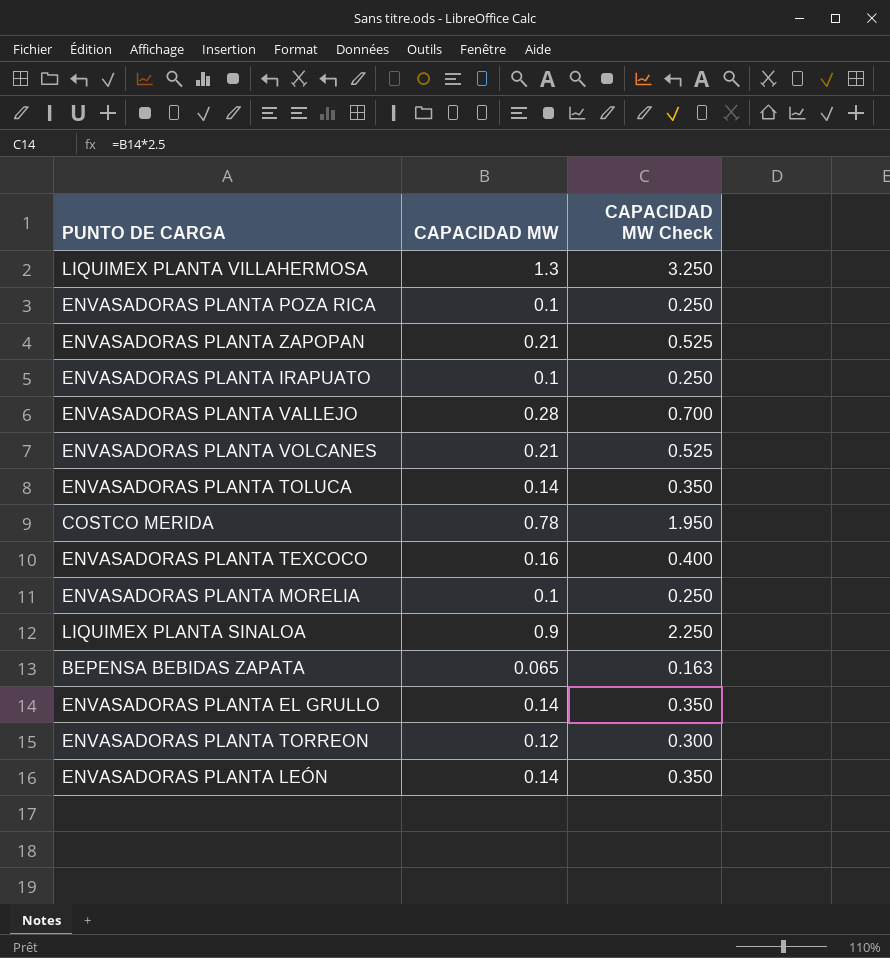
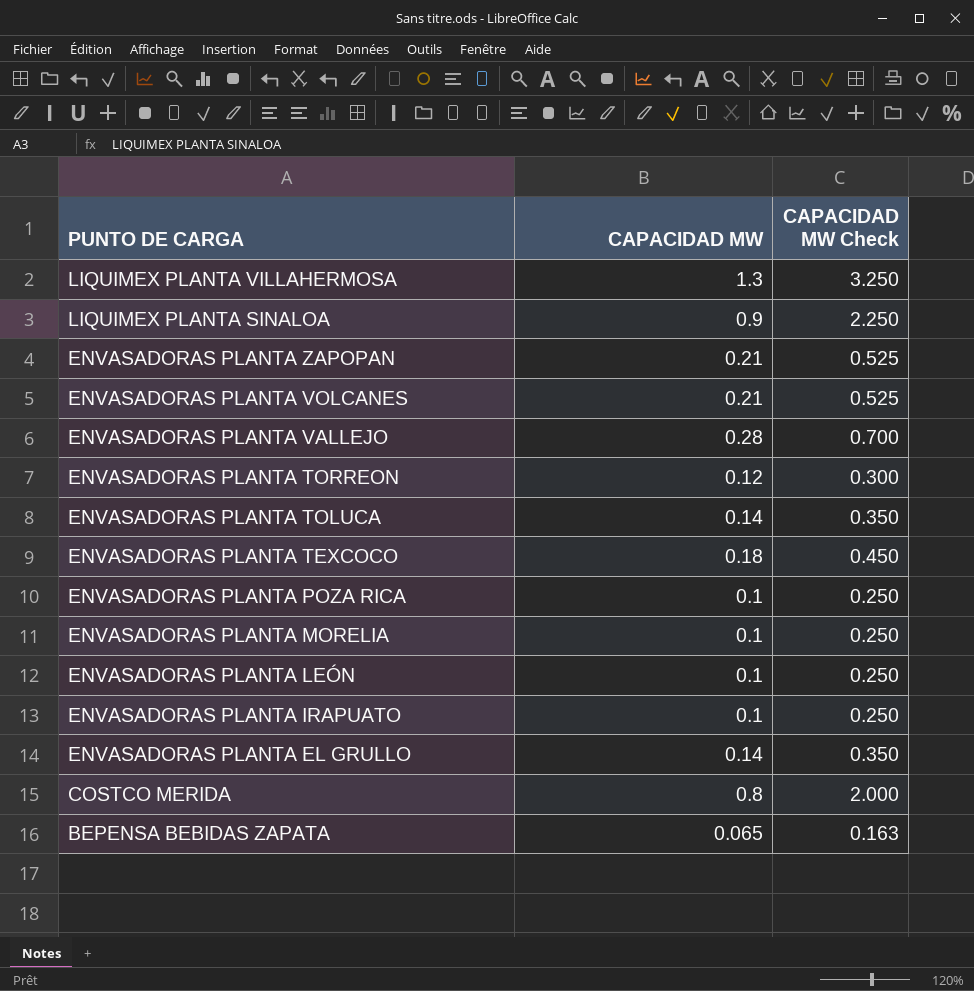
row order: none -> PUNTO DE CARGA descending
ENVASADORAS PLANTA TEXCOCO | CAPACIDAD MW: 0.16 -> 0.18
ENVASADORAS PLANTA TEXCOCO | CAPACIDAD MW Check: 0.400 -> 0.450
ENVASADORAS PLANTA LEÓN | CAPACIDAD MW: 0.14 -> 0.1
ENVASADORAS PLANTA LEÓN | CAPACIDAD MW Check: 0.350 -> 0.250
COSTCO MERIDA | CAPACIDAD MW: 0.78 -> 0.8
COSTCO MERIDA | CAPACIDAD MW Check: 1.950 -> 2.000

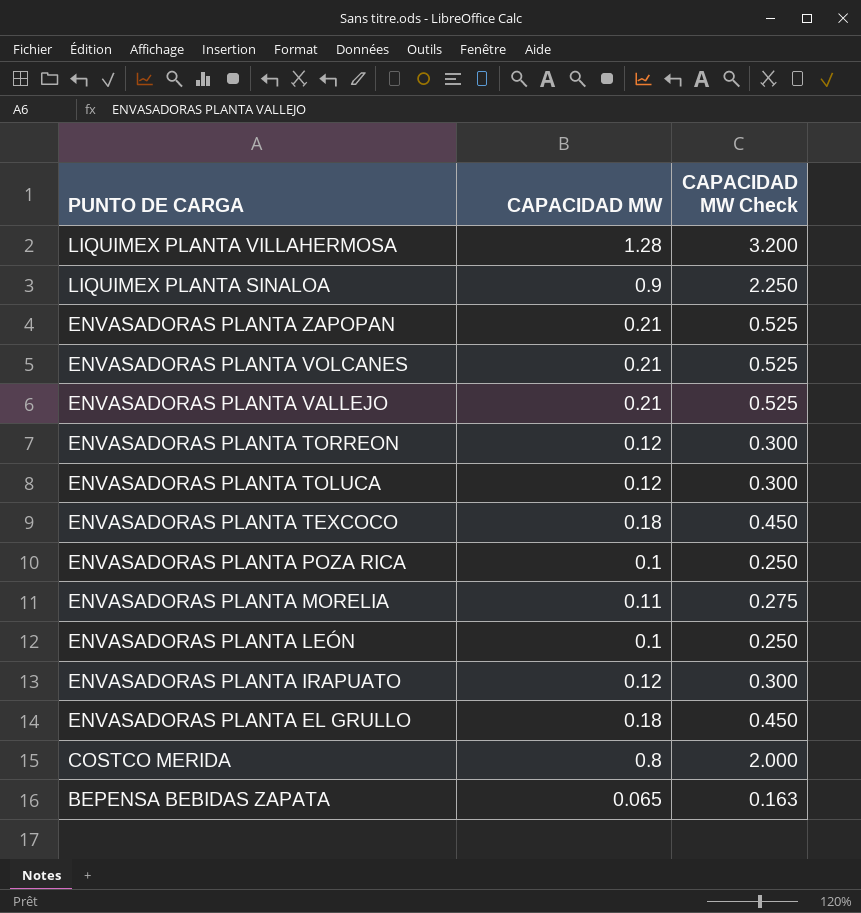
LIQUIMEX PLANTA VILLAHERMOSA | CAPACIDAD MW: 1.3 -> 1.28
LIQUIMEX PLANTA VILLAHERMOSA | CAPACIDAD MW Check: 3.250 -> 3.200
ENVASADORAS PLANTA VALLEJO | CAPACIDAD MW: 0.28 -> 0.21
ENVASADORAS PLANTA VALLEJO | CAPACIDAD MW Check: 0.700 -> 0.525
ENVASADORAS PLANTA TOLUCA | CAPACIDAD MW: 0.14 -> 0.12
ENVASADORAS PLANTA TOLUCA | CAPACIDAD MW Check: 0.350 -> 0.300
ENVASADORAS PLANTA MORELIA | CAPACIDAD MW: 0.1 -> 0.11
ENVASADORAS PLANTA MORELIA | CAPACIDAD MW Check: 0.250 -> 0.275
ENVASADORAS PLANTA IRAPUATO | CAPACIDAD MW: 0.1 -> 0.12
ENVASADORAS PLANTA IRAPUATO | CAPACIDAD MW Check: 0.250 -> 0.300
ENVASADORAS PLANTA EL GRULLO | CAPACIDAD MW: 0.14 -> 0.18
ENVASADORAS PLANTA EL GRULLO | CAPACIDAD MW Check: 0.350 -> 0.450

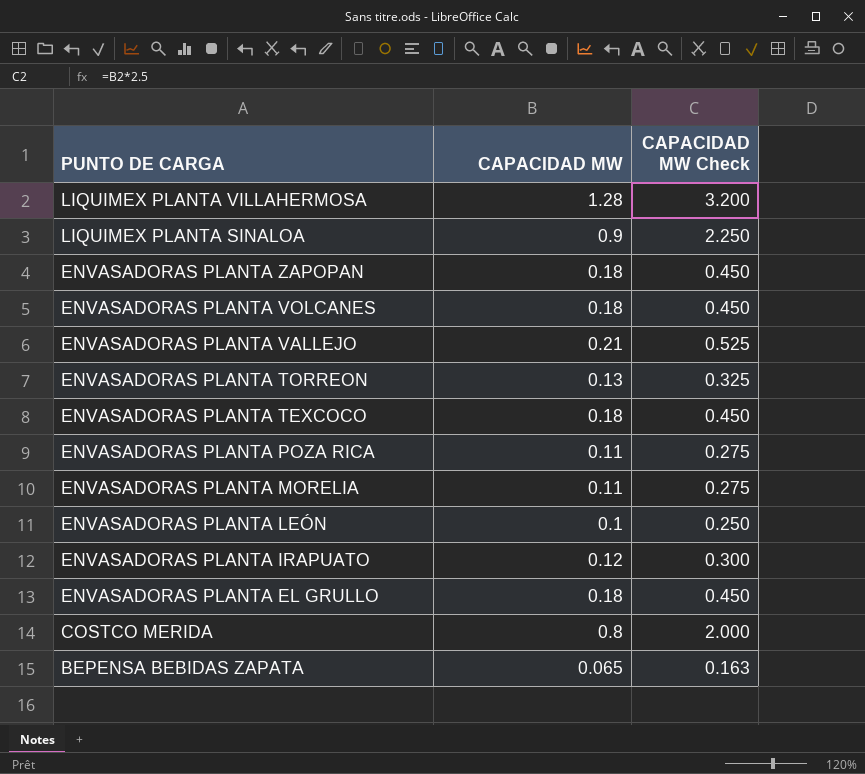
row ENVASADORAS PLANTA TOLUCA: 0.12 | 0.300 -> none
ENVASADORAS PLANTA ZAPOPAN | CAPACIDAD MW: 0.21 -> 0.18
ENVASADORAS PLANTA ZAPOPAN | CAPACIDAD MW Check: 0.525 -> 0.450
ENVASADORAS PLANTA VOLCANES | CAPACIDAD MW: 0.21 -> 0.18
ENVASADORAS PLANTA VOLCANES | CAPACIDAD MW Check: 0.525 -> 0.450
ENVASADORAS PLANTA TORREON | CAPACIDAD MW: 0.12 -> 0.13
ENVASADORAS PLANTA TORREON | CAPACIDAD MW Check: 0.300 -> 0.325
ENVASADORAS PLANTA POZA RICA | CAPACIDAD MW: 0.1 -> 0.11
ENVASADORAS PLANTA POZA RICA | CAPACIDAD MW Check: 0.250 -> 0.275

